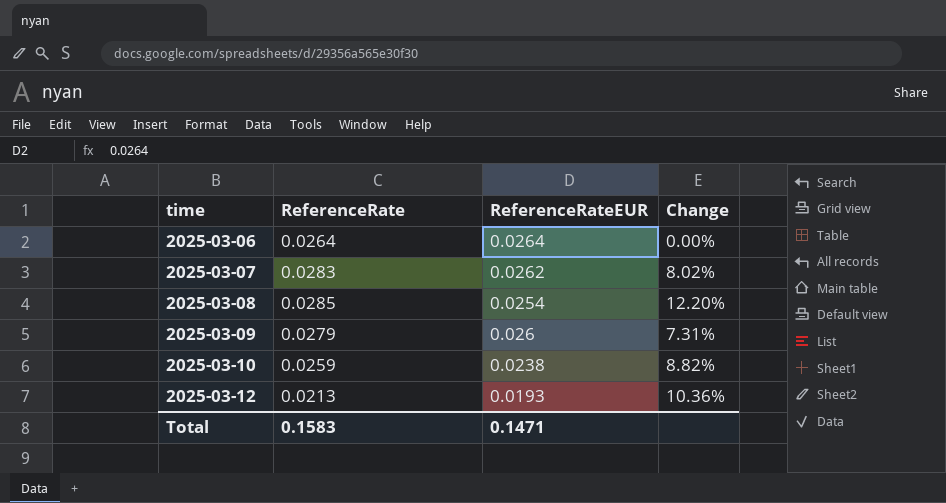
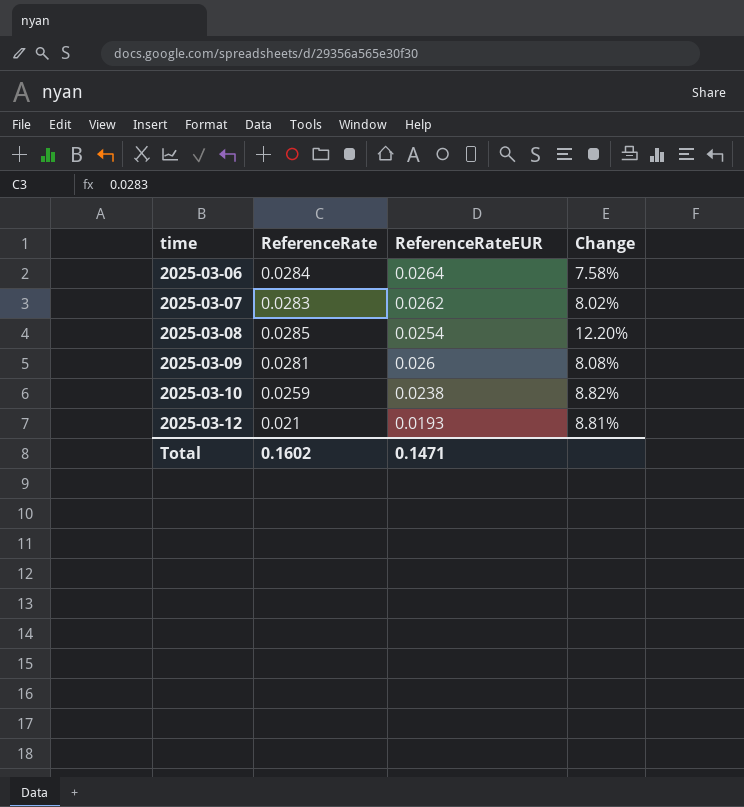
2025-03-06 | ReferenceRate: 0.0264 -> 0.0284
2025-03-06 | Change: 0.00% -> 7.58%
2025-03-09 | ReferenceRate: 0.0279 -> 0.0281
2025-03-09 | Change: 7.31% -> 8.08%
2025-03-12 | ReferenceRate: 0.0213 -> 0.021
2025-03-12 | Change: 10.36% -> 8.81%
Total | ReferenceRate: 0.1583 -> 0.1602

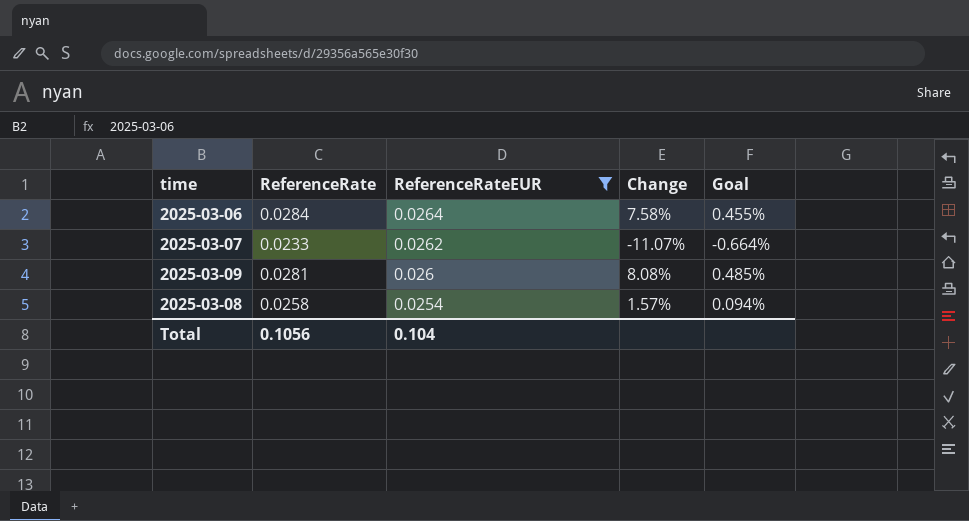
filter: none -> ReferenceRateEUR >= 0.0254
row order: time ascending -> ReferenceRateEUR descending
column Goal | formula: none -> [Change] * 0.06
2025-03-07 | ReferenceRate: 0.0283 -> 0.0233
2025-03-07 | Change: 8.02% -> -11.07%
2025-03-08 | ReferenceRate: 0.0285 -> 0.0258
2025-03-08 | Change: 12.20% -> 1.57%
Total | ReferenceRate: 0.1602 -> 0.1056
Total | ReferenceRateEUR: 0.1471 -> 0.104

